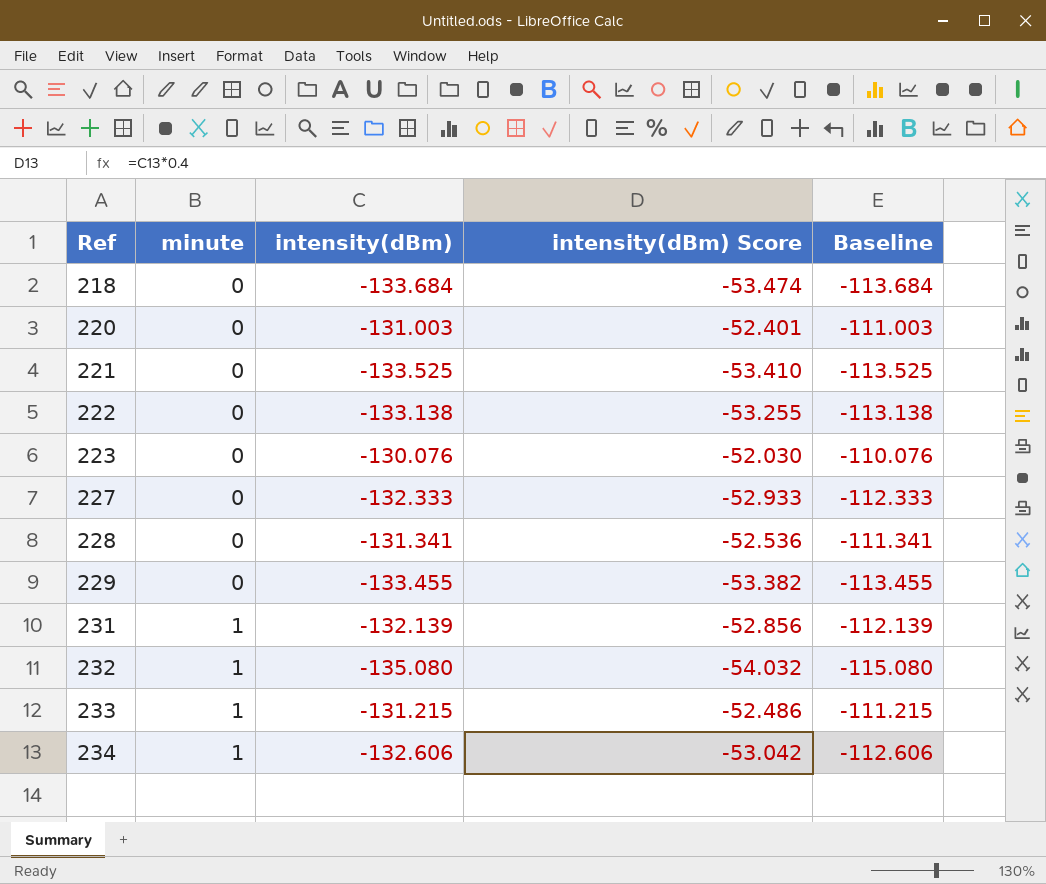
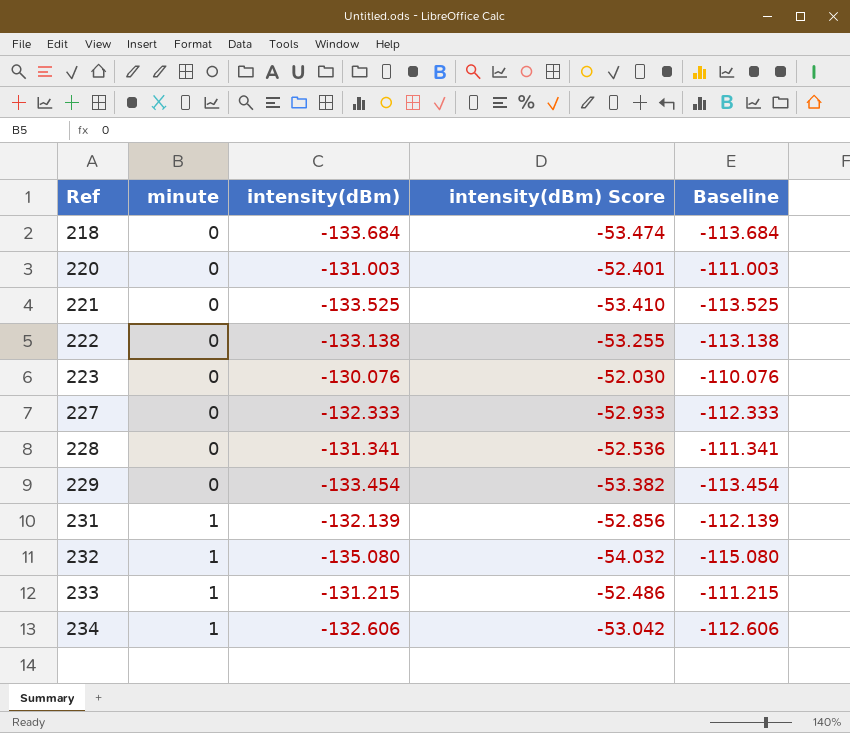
229 | intensity(dBm): -133.455 -> -133.454
229 | Baseline: -113.455 -> -113.454

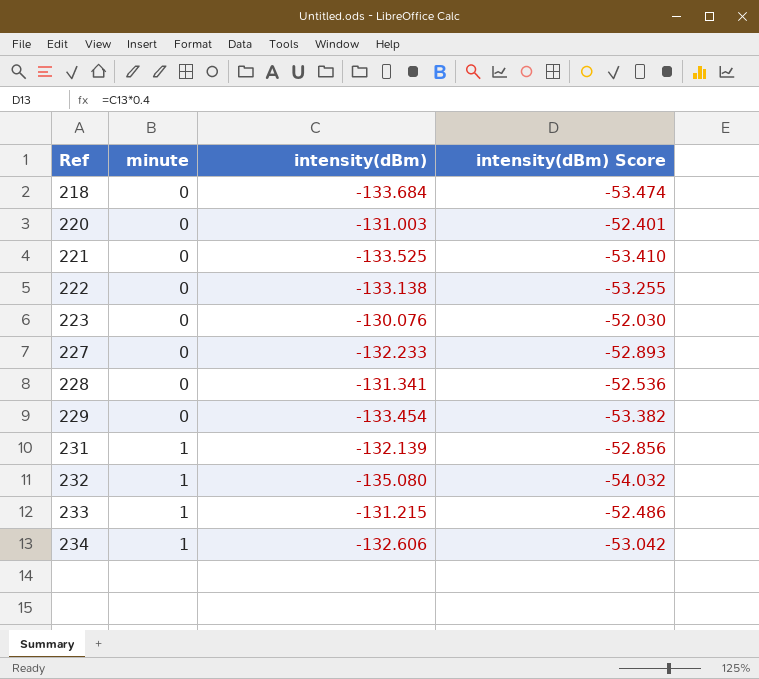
column Baseline | formula: [intensity(dBm)] + 20 -> none
227 | intensity(dBm): -132.333 -> -132.233
227 | intensity(dBm) Score: -52.933 -> -52.893

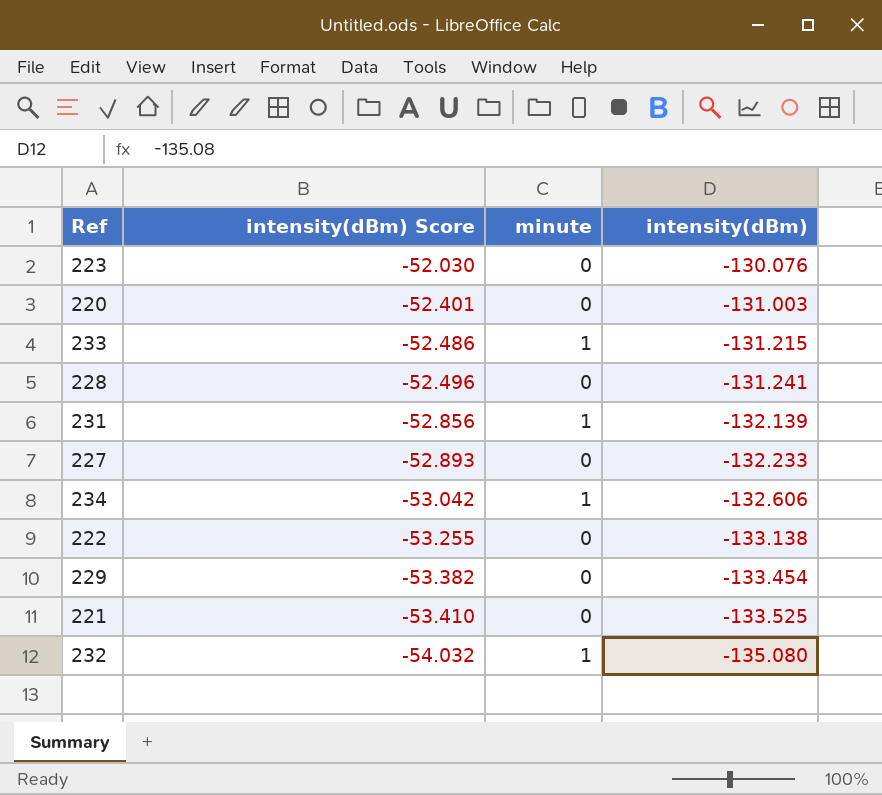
row order: Ref ascending -> intensity(dBm) Score descending
column intensity(dBm) Score | position: 4 -> 2
row 218: 0 | -133.684 | -53.474 -> none
228 | intensity(dBm) Score: -52.536 -> -52.496
228 | intensity(dBm): -131.341 -> -131.241

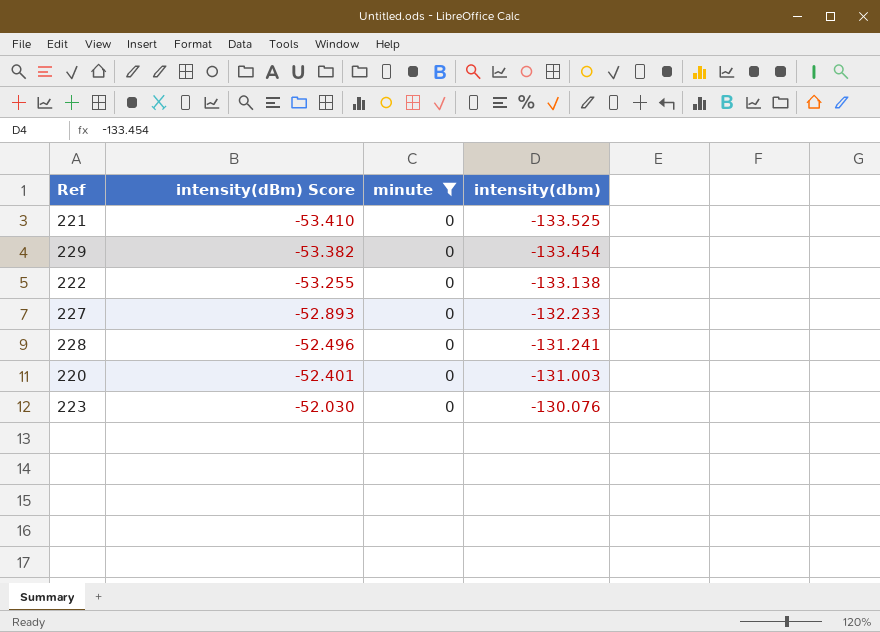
filter: none -> minute = 0
row order: intensity(dBm) Score descending -> intensity(dBm) Score ascending
column name: intensity(dBm) -> intensity(dbm)

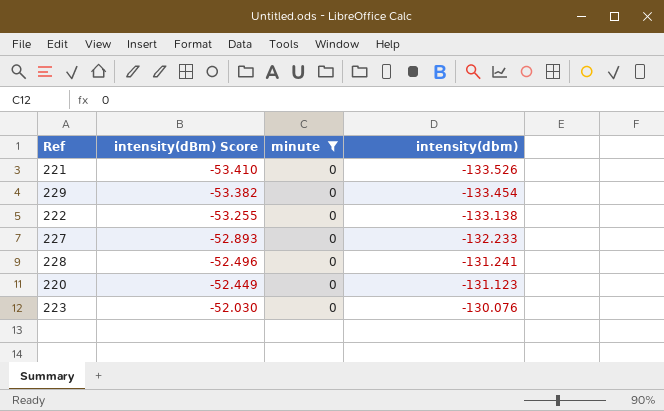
221 | intensity(dbm): -133.525 -> -133.526
220 | intensity(dBm) Score: -52.401 -> -52.449
220 | intensity(dbm): -131.003 -> -131.123

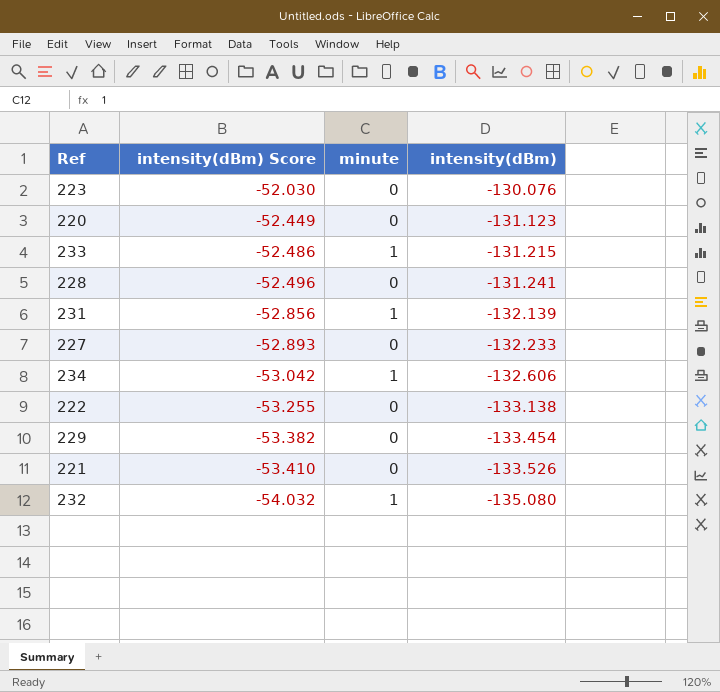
filter: minute = 0 -> none
row order: intensity(dBm) Score ascending -> intensity(dBm) Score descending
column name: intensity(dbm) -> intensity(dBm)

